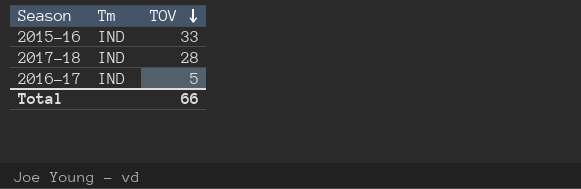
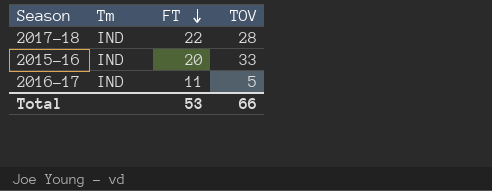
row order: TOV descending -> FT descending
column FT | position: none -> 3

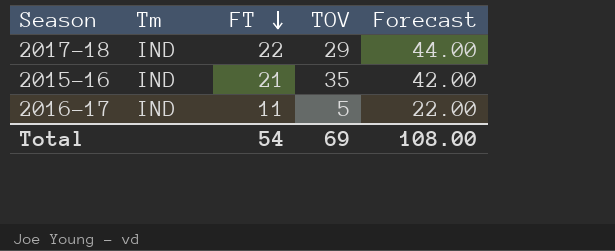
column Forecast | formula: none -> [FT] * 2
2017-18 | TOV: 28 -> 29
2015-16 | FT: 20 -> 21
2015-16 | TOV: 33 -> 35
Total | FT: 53 -> 54
Total | TOV: 66 -> 69

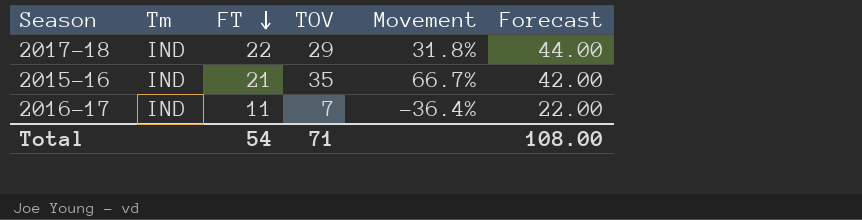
column Movement | formula: none -> ([TOV] - [FT]) / [FT]
2016-17 | TOV: 5 -> 7
Total | TOV: 69 -> 71

